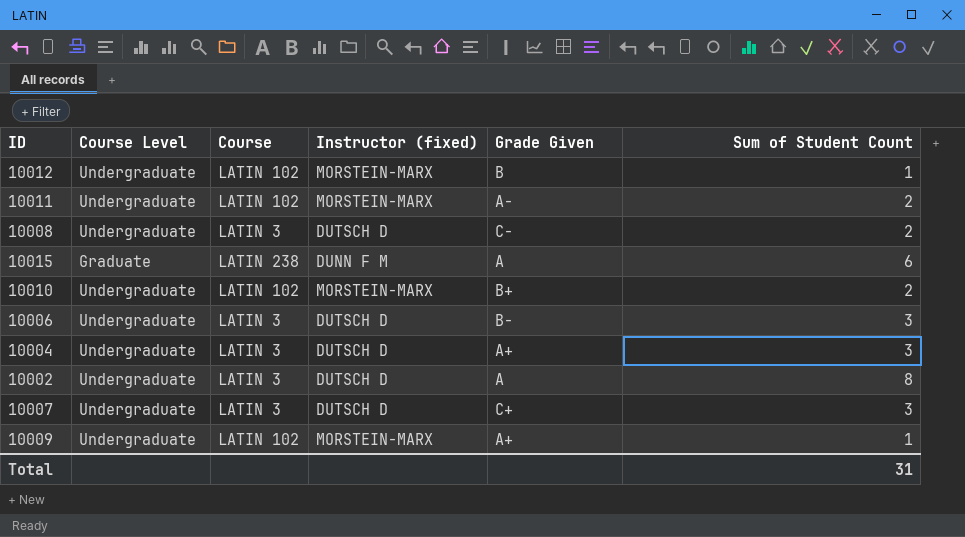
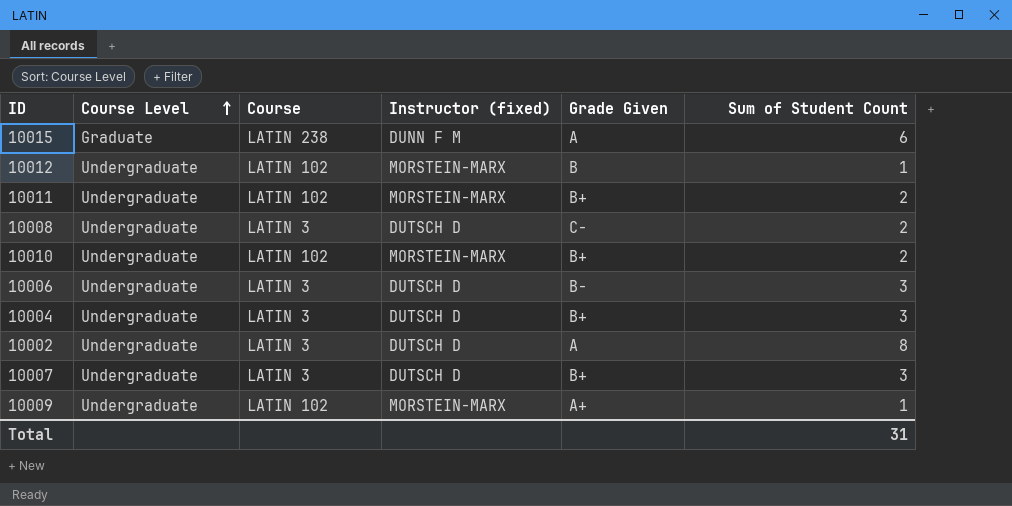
row order: none -> Course Level ascending
10011 | Grade Given: A- -> B+
10004 | Grade Given: A+ -> B+
10007 | Grade Given: C+ -> B+

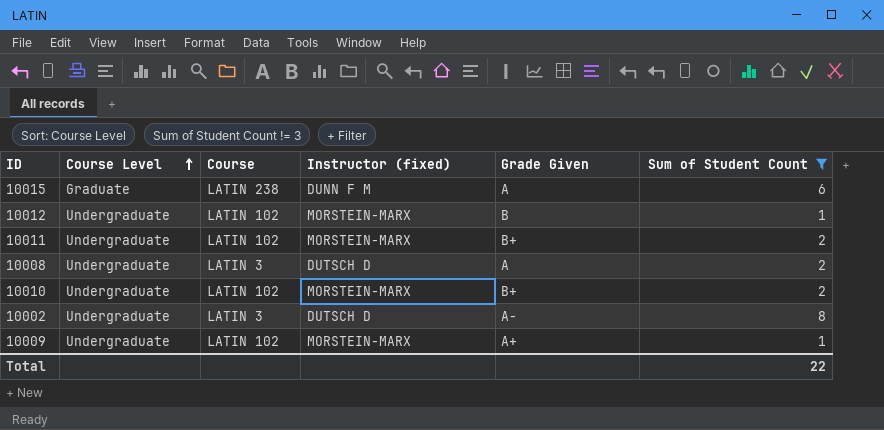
filter: none -> Sum of Student Count != 3
10008 | Grade Given: C- -> A
10002 | Grade Given: A -> A-
Total | Sum of Student Count: 31 -> 22

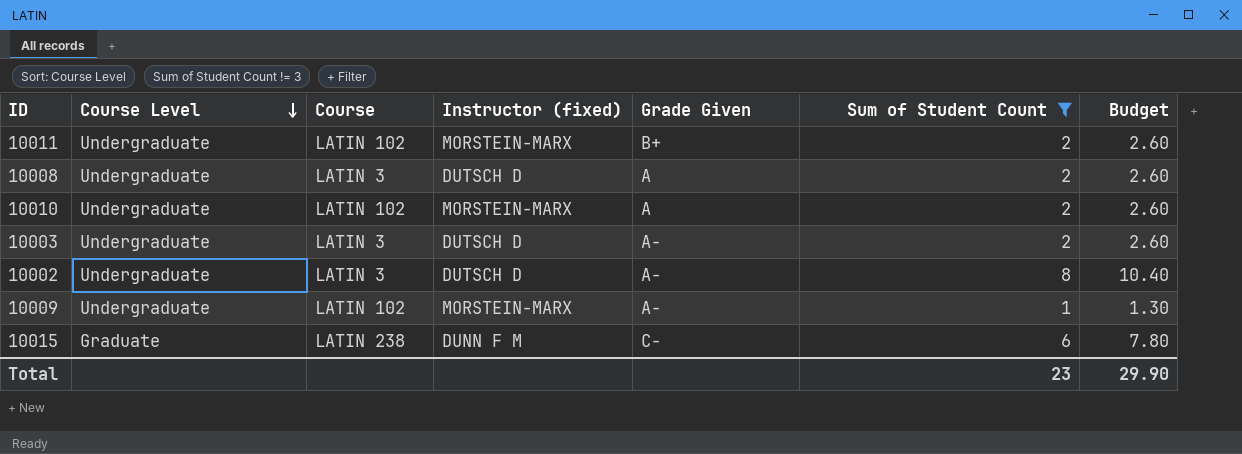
row order: Course Level ascending -> Course Level descending
column Budget | formula: none -> [Sum of Student Count] * 1.3
row 10012: Undergraduate | LATIN 102 | MORSTEIN-MARX | B | 1 -> none
10010 | Grade Given: B+ -> A
row 10003: none -> Undergraduate | LATIN 3 | DUTSCH D | A- | 2 | 2.60
10009 | Grade Given: A+ -> A-
10015 | Grade Given: A -> C-
Total | Sum of Student Count: 22 -> 23

